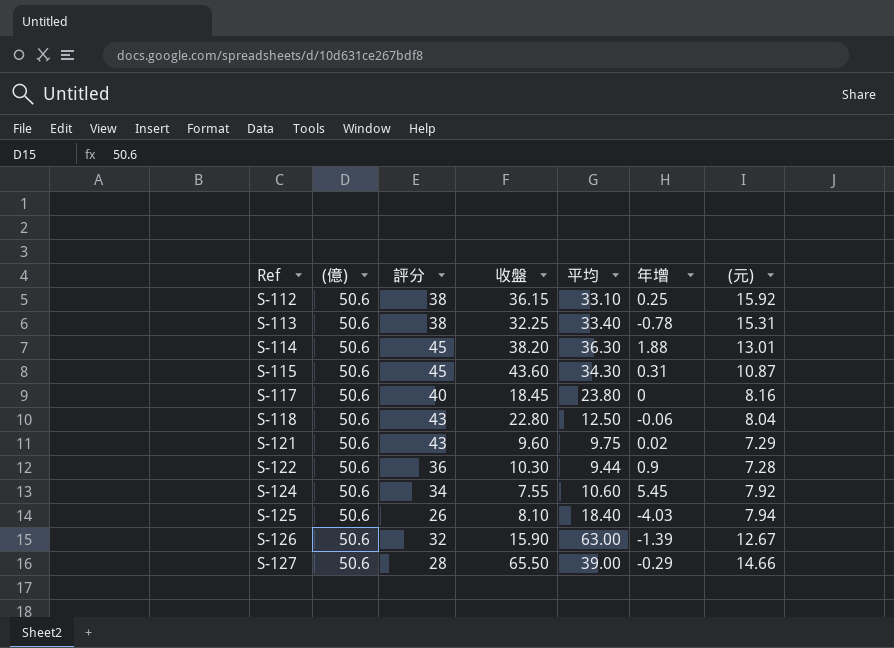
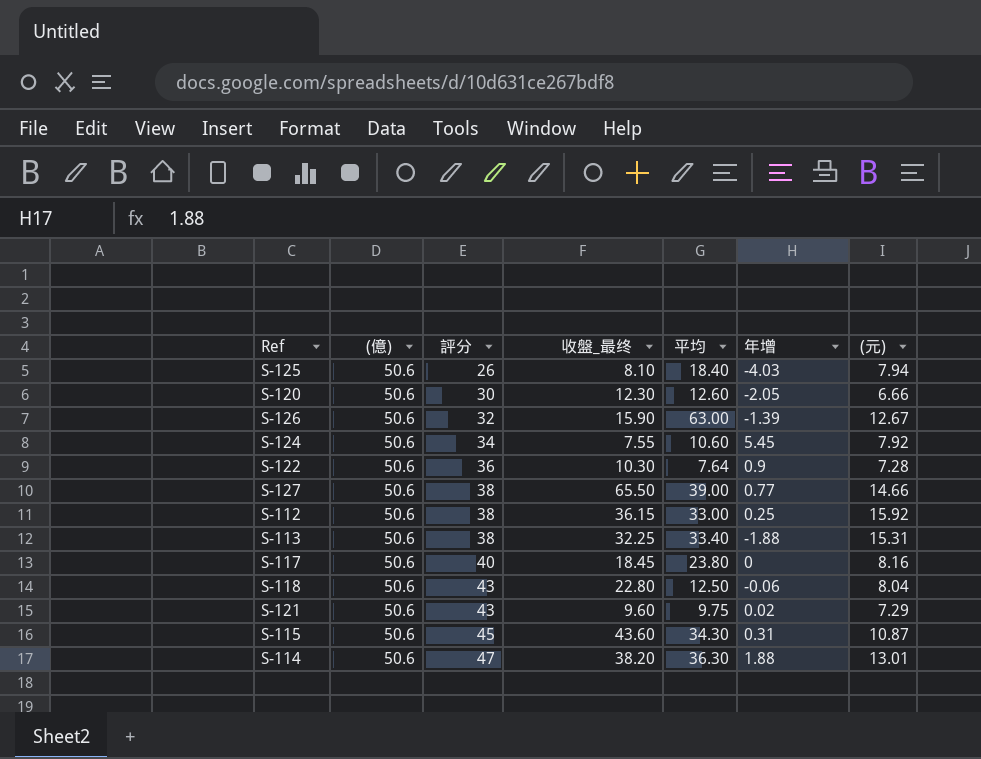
row order: Ref ascending -> 評分 ascending
column name: 收盤 -> 收盤_最终
row S-120: none -> 50.6 | 30 | 12.30 | 12.60 | -2.05 | 6.66
S-122 | 平均: 9.44 -> 7.64
S-127 | 評分: 28 -> 38
S-127 | 年增: -0.29 -> 0.77
S-112 | 平均: 33.10 -> 33.00
S-113 | 年增: -0.78 -> -1.88
S-114 | 評分: 45 -> 47

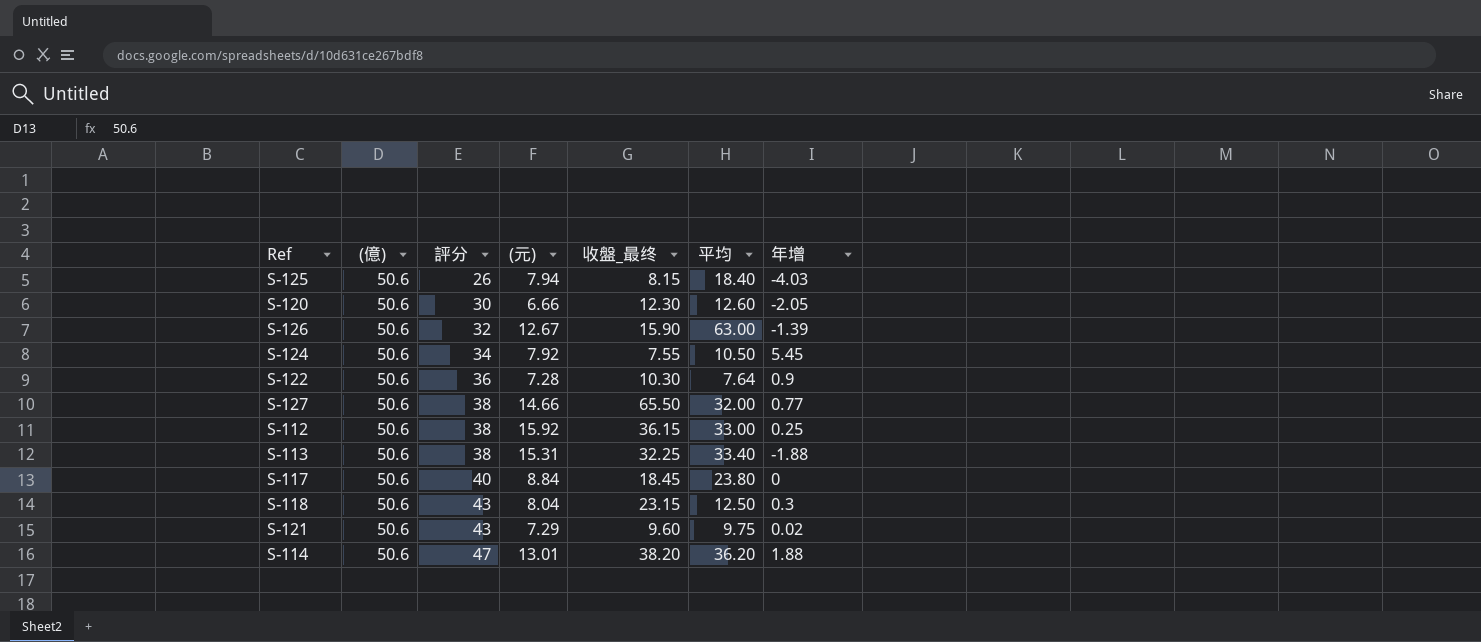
column (元) | position: 7 -> 4
row S-115: 50.6 | 45 | 43.60 | 34.30 | 0.31 | 10.87 -> none
S-125 | 收盤_最终: 8.10 -> 8.15
S-124 | 平均: 10.60 -> 10.50
S-127 | 平均: 39.00 -> 32.00
S-117 | (元): 8.16 -> 8.84
S-118 | 收盤_最终: 22.80 -> 23.15
S-118 | 年增: -0.06 -> 0.3
S-114 | 平均: 36.30 -> 36.20

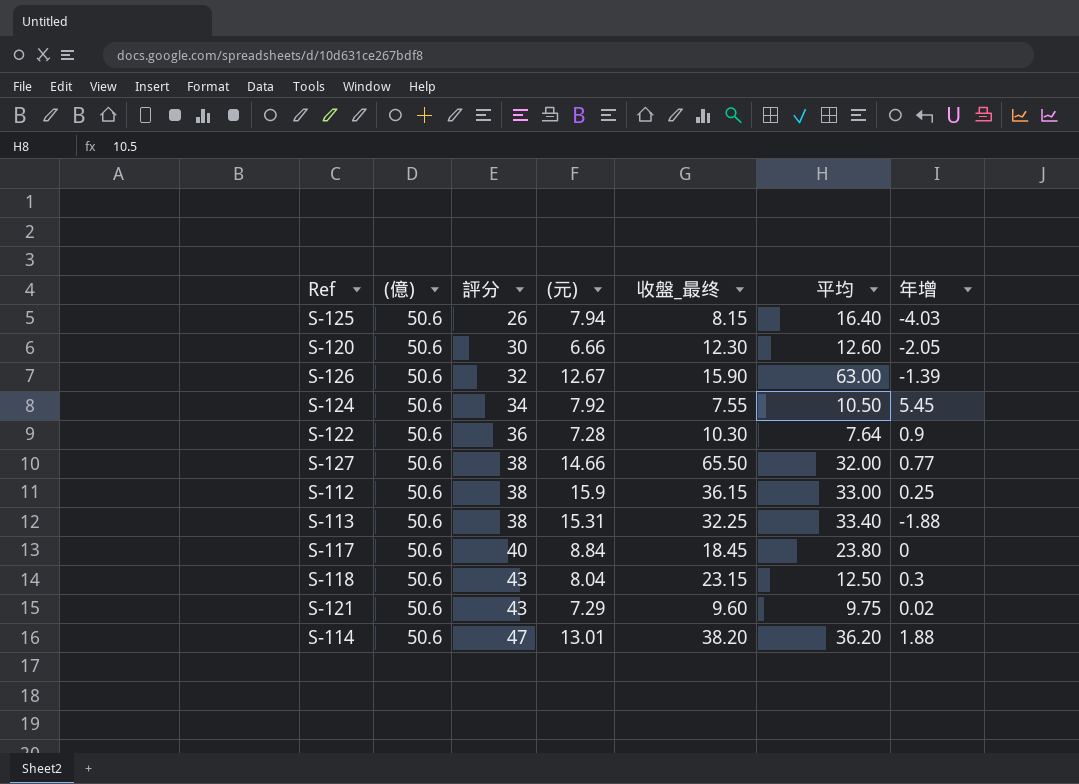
S-125 | 平均: 18.40 -> 16.40
S-112 | (元): 15.92 -> 15.9

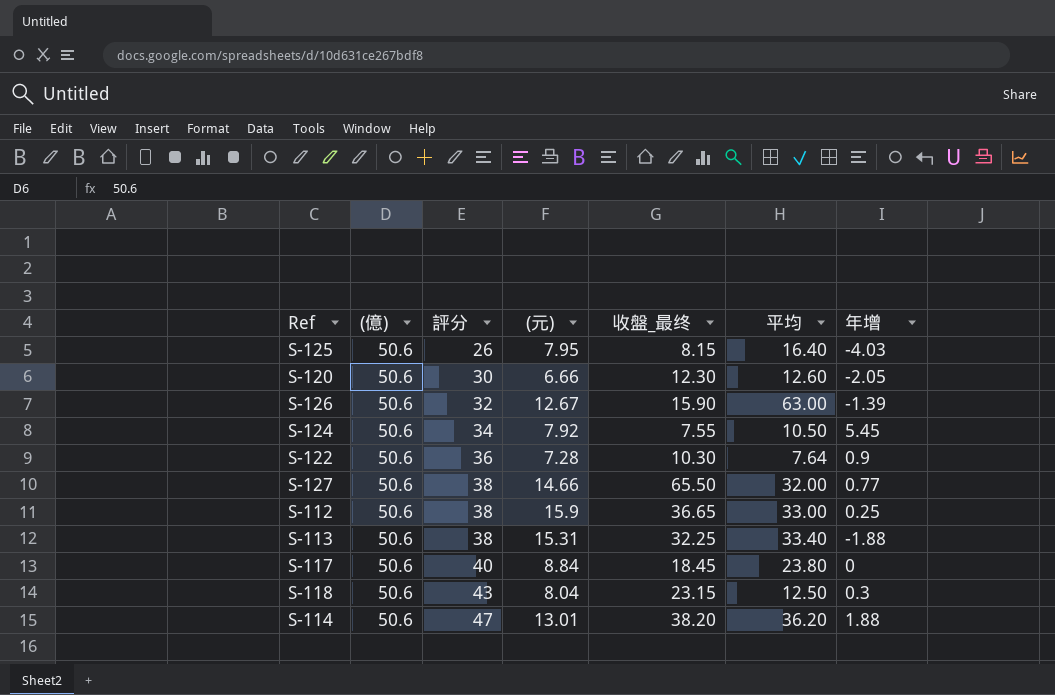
row S-121: 50.6 | 43 | 7.29 | 9.60 | 9.75 | 0.02 -> none
S-125 | (元): 7.94 -> 7.95
S-112 | 收盤_最终: 36.15 -> 36.65

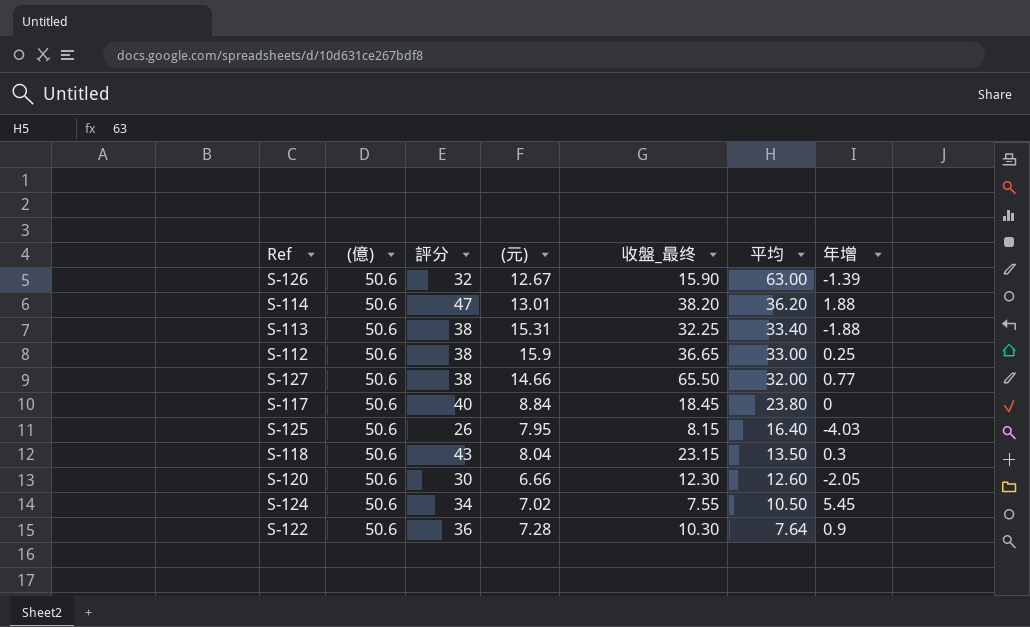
row order: 評分 ascending -> 平均 descending
S-118 | 平均: 12.50 -> 13.50
S-124 | (元): 7.92 -> 7.02

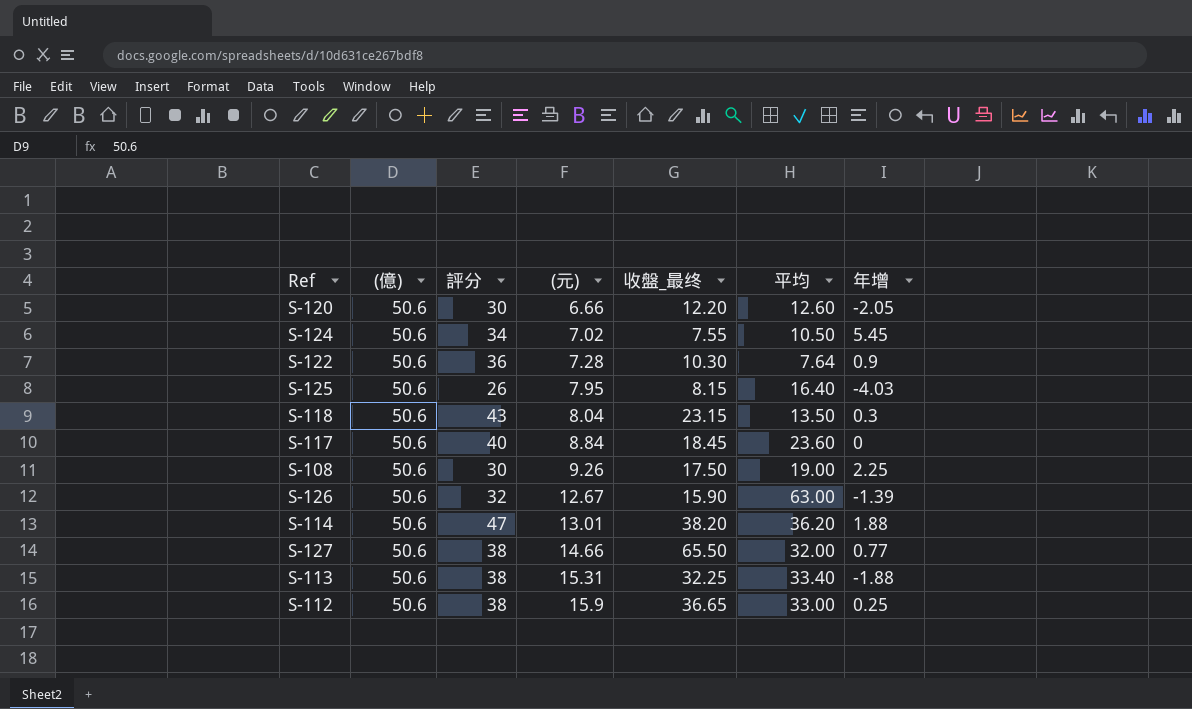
row order: 平均 descending -> (元) ascending
S-120 | 收盤_最终: 12.30 -> 12.20
S-117 | 平均: 23.80 -> 23.60
row S-108: none -> 50.6 | 30 | 9.26 | 17.50 | 19.00 | 2.25

